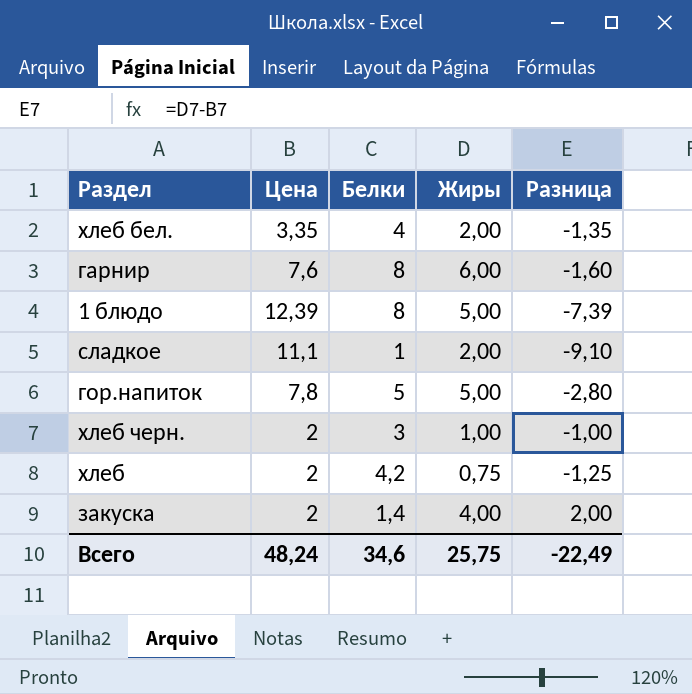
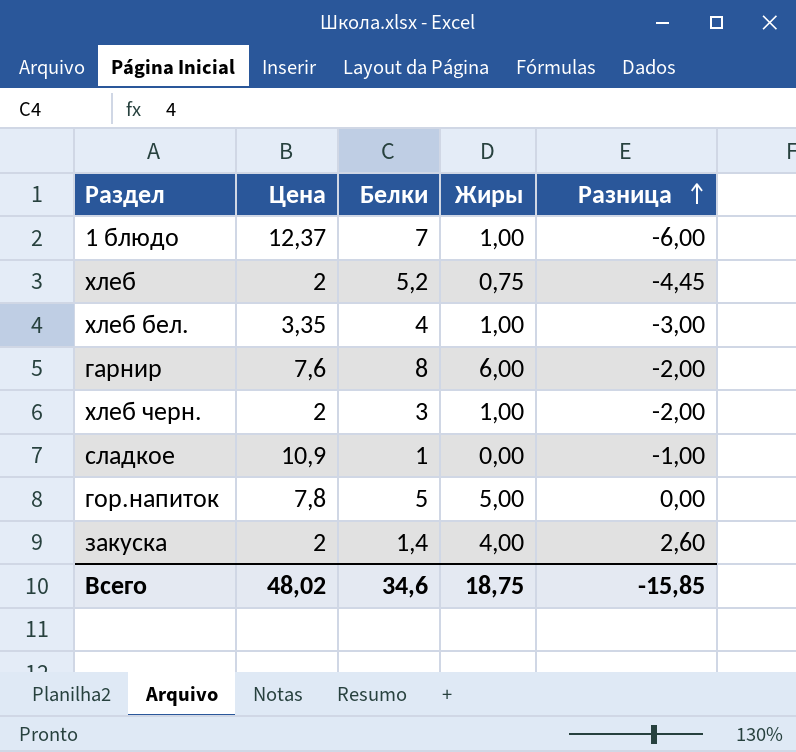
row order: none -> Разница ascending
column Разница | formula: [Жиры] - [Цена] -> [Жиры] - [Белки]
1 блюдо | Цена: 12,39 -> 12,37
1 блюдо | Белки: 8 -> 7
1 блюдо | Жиры: 5,00 -> 1,00
хлеб | Белки: 4,2 -> 5,2
хлеб бел. | Жиры: 2,00 -> 1,00
сладкое | Цена: 11,1 -> 10,9
сладкое | Жиры: 2,00 -> 0,00
Всего | Цена: 48,24 -> 48,02
Всего | Жиры: 25,75 -> 18,75
Всего | Разница: -22,49 -> -15,85

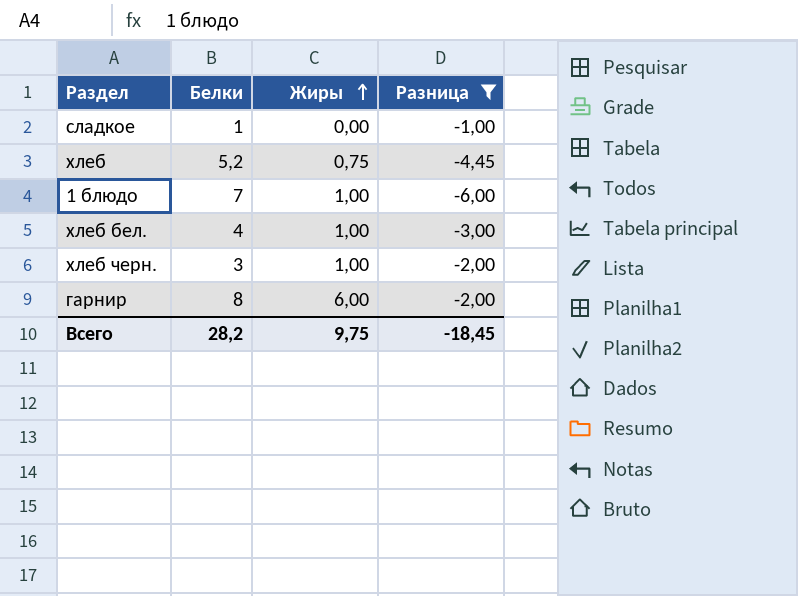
filter: none -> Разница <= -1,00
row order: Разница ascending -> Жиры ascending
column Цена | position: 2 -> none
Всего | Белки: 34,6 -> 28,2
Всего | Жиры: 18,75 -> 9,75
Всего | Разница: -15,85 -> -18,45

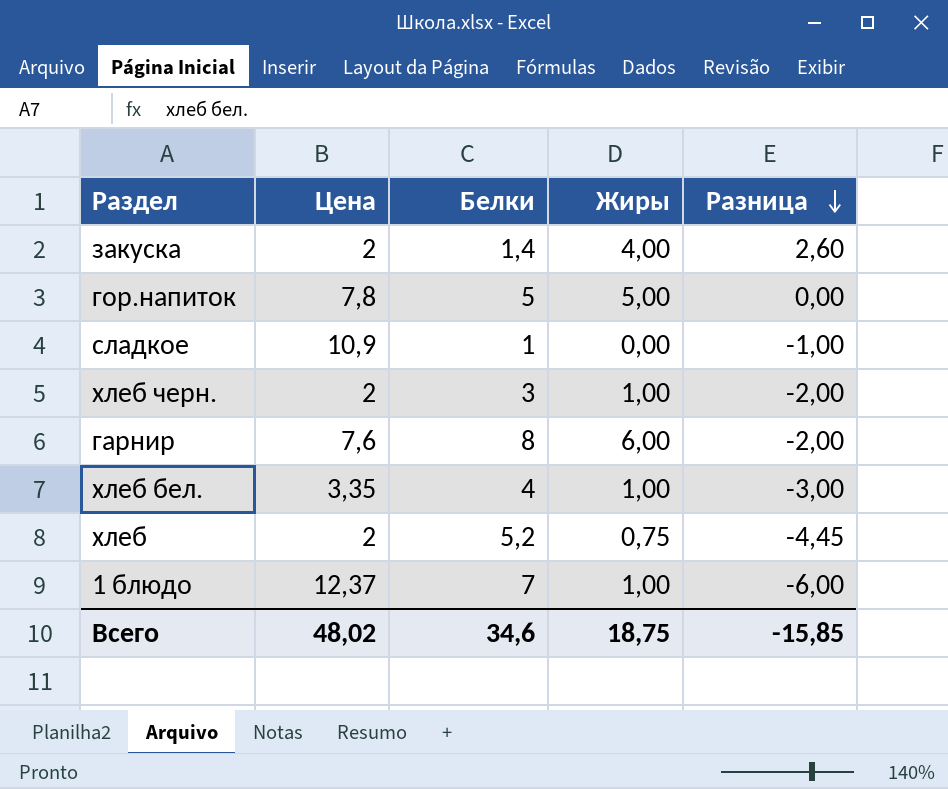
filter: Разница <= -1,00 -> none
row order: Жиры ascending -> Разница descending
column Цена | position: none -> 2
Всего | Белки: 28,2 -> 34,6
Всего | Жиры: 9,75 -> 18,75
Всего | Разница: -18,45 -> -15,85

